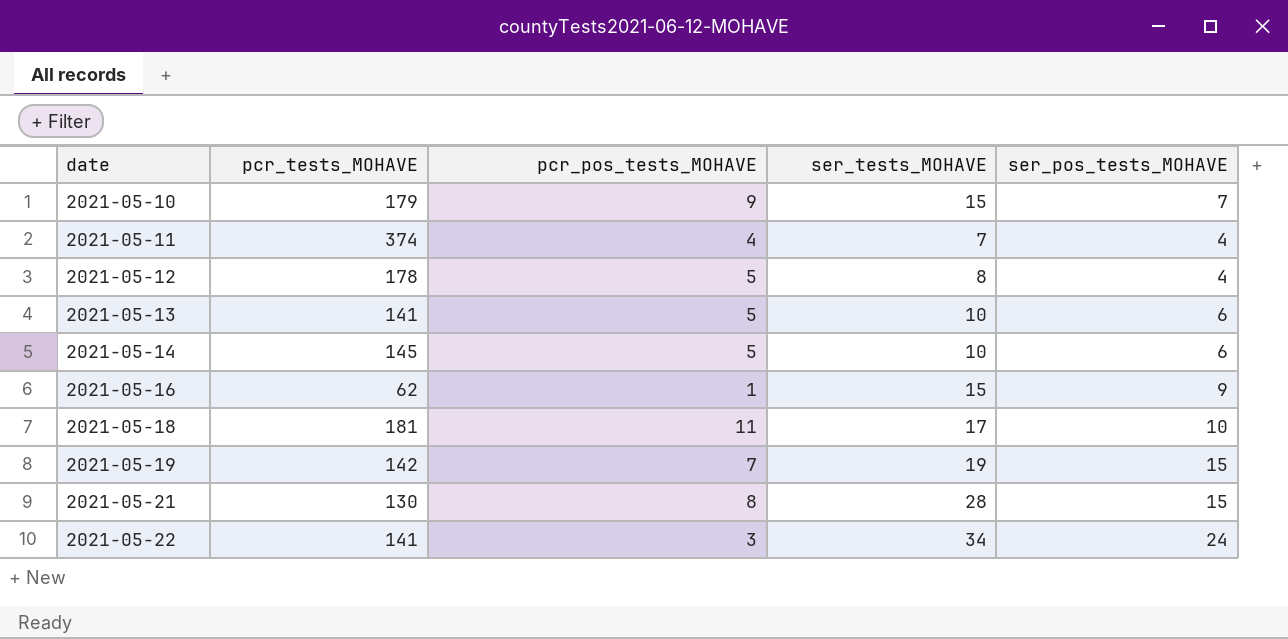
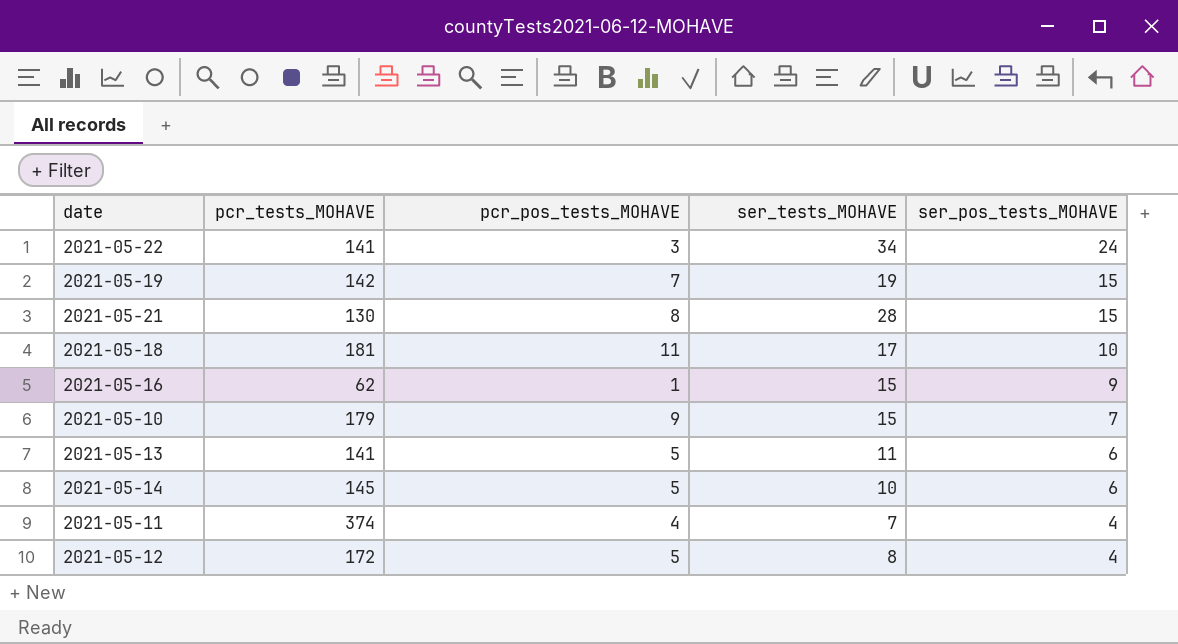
row order: date ascending -> ser_pos_tests_MOHAVE descending
2021-05-13 | ser_tests_MOHAVE: 10 -> 11
2021-05-12 | pcr_tests_MOHAVE: 178 -> 172

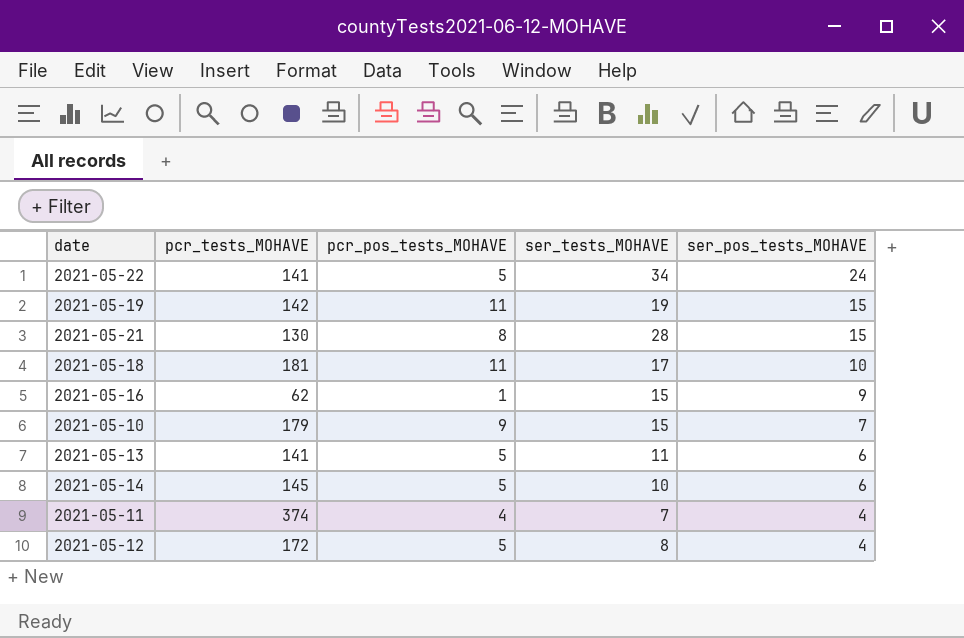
2021-05-22 | pcr_pos_tests_MOHAVE: 3 -> 5
2021-05-19 | pcr_pos_tests_MOHAVE: 7 -> 11

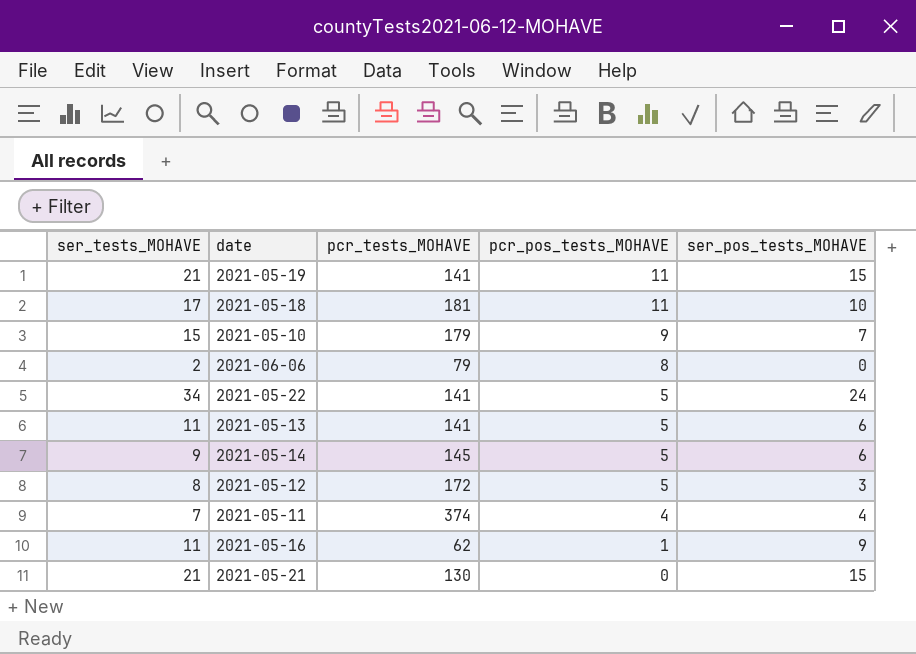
row order: ser_pos_tests_MOHAVE descending -> pcr_pos_tests_MOHAVE descending
column ser_tests_MOHAVE | position: 4 -> 1
2021-05-19 | ser_tests_MOHAVE: 19 -> 21
2021-05-19 | pcr_tests_MOHAVE: 142 -> 141
row 2021-06-06: none -> 2 | 79 | 8 | 0
2021-05-14 | ser_tests_MOHAVE: 10 -> 9
2021-05-12 | ser_pos_tests_MOHAVE: 4 -> 3
2021-05-16 | ser_tests_MOHAVE: 15 -> 11
2021-05-21 | ser_tests_MOHAVE: 28 -> 21
2021-05-21 | pcr_pos_tests_MOHAVE: 8 -> 0

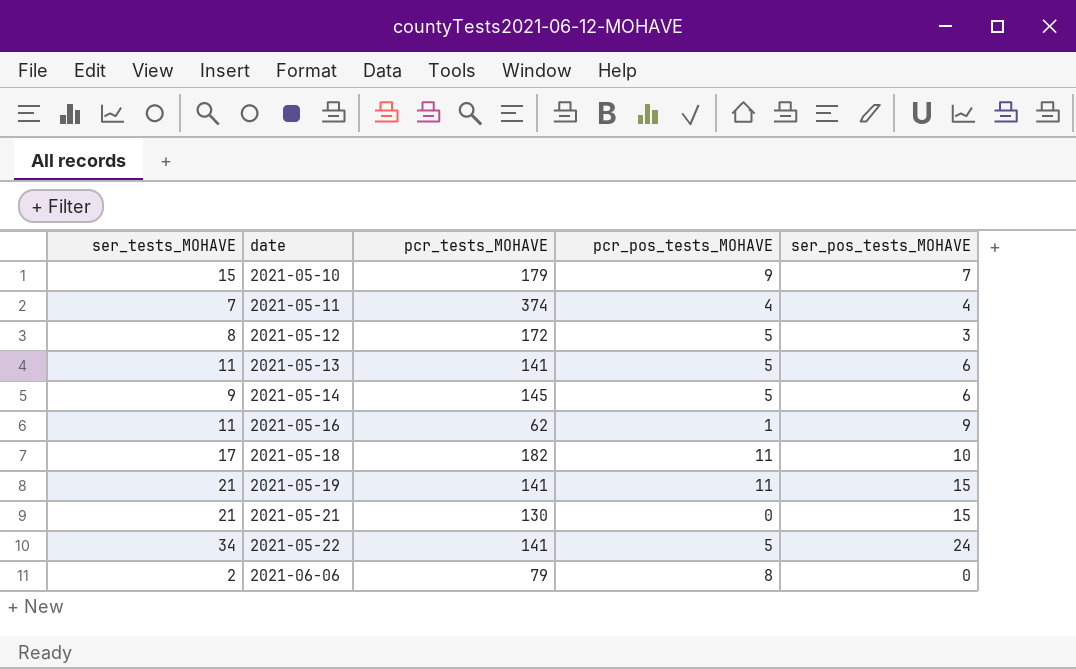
row order: pcr_pos_tests_MOHAVE descending -> date ascending
2021-05-18 | pcr_tests_MOHAVE: 181 -> 182

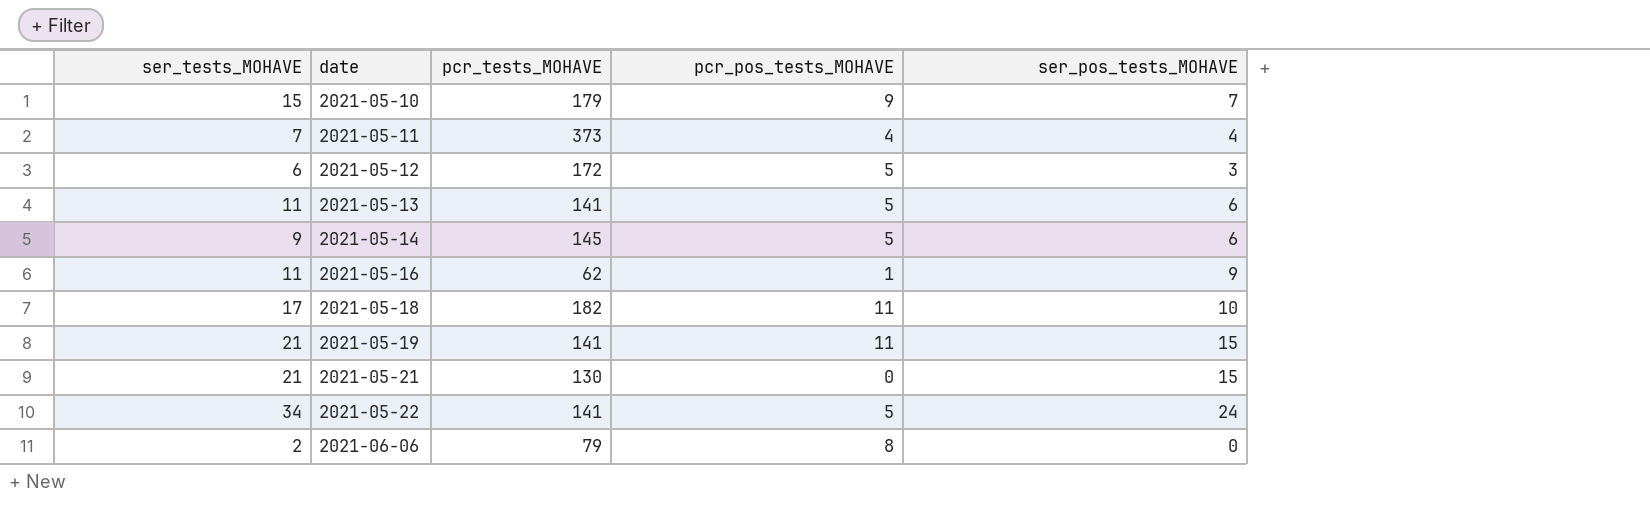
2021-05-11 | pcr_tests_MOHAVE: 374 -> 373
2021-05-12 | ser_tests_MOHAVE: 8 -> 6

